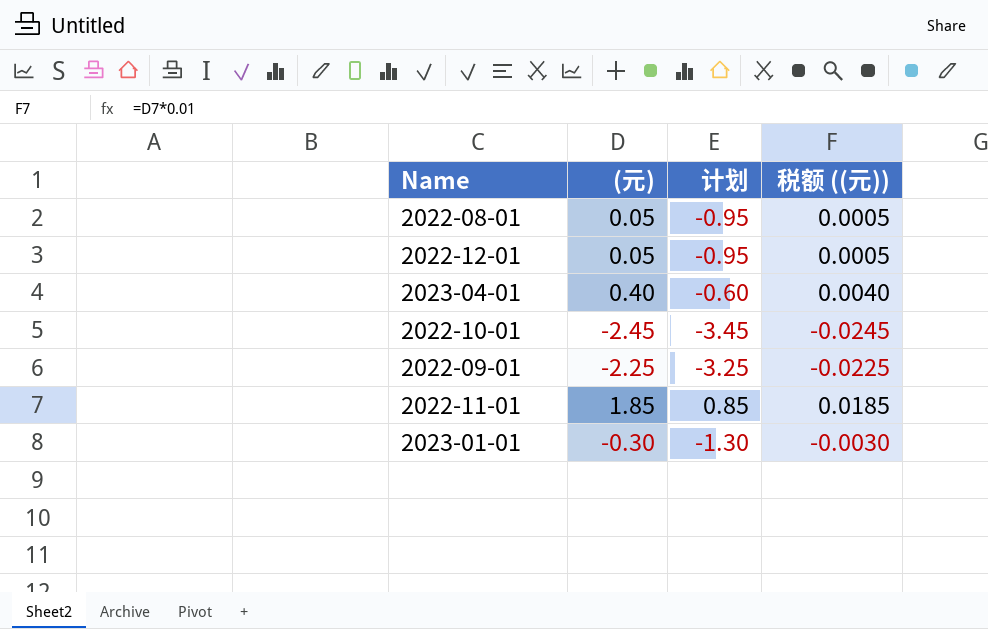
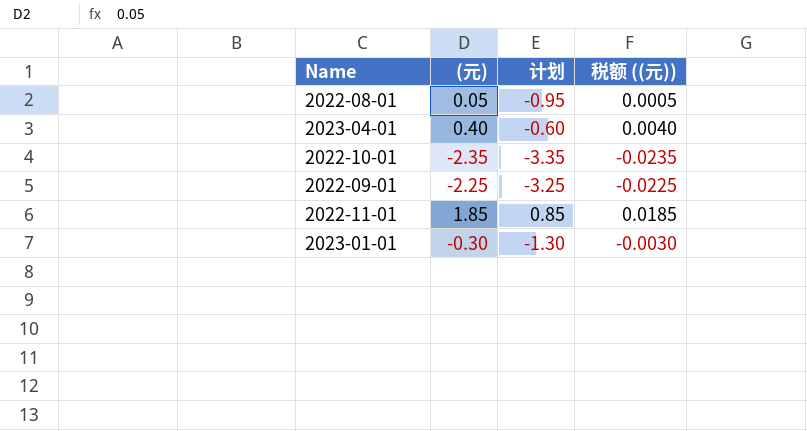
row 2022-12-01: 0.05 | -0.95 | 0.0005 -> none
2022-10-01 | (元): -2.45 -> -2.35
2022-10-01 | 计划: -3.45 -> -3.35
2022-10-01 | 税额 ((元)): -0.0245 -> -0.0235

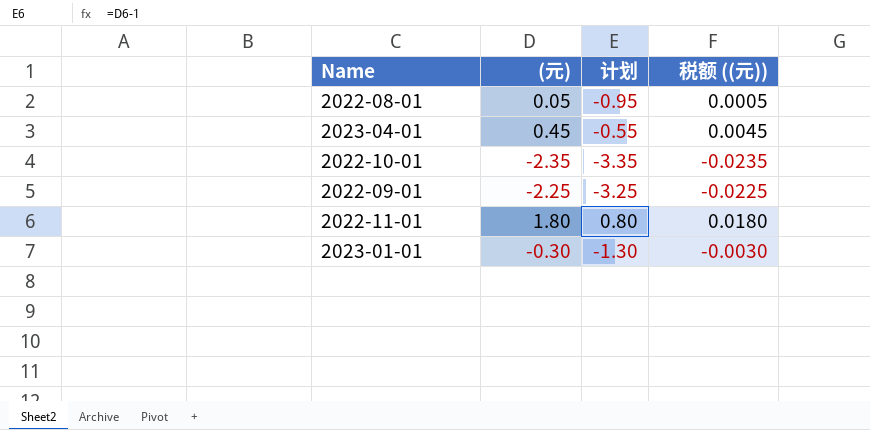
2023-04-01 | (元): 0.40 -> 0.45
2023-04-01 | 计划: -0.60 -> -0.55
2023-04-01 | 税额 ((元)): 0.0040 -> 0.0045
2022-11-01 | (元): 1.85 -> 1.80
2022-11-01 | 计划: 0.85 -> 0.80
2022-11-01 | 税额 ((元)): 0.0185 -> 0.0180

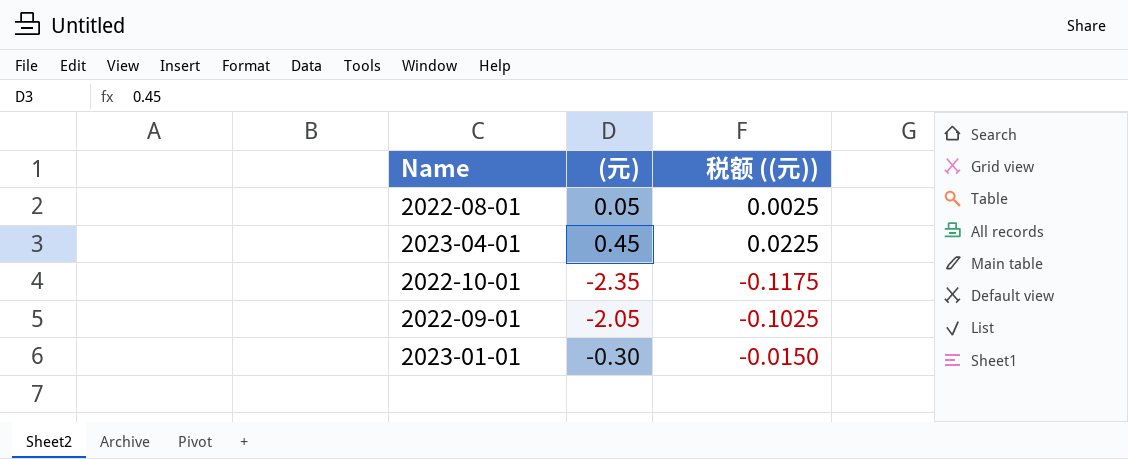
column 计划 | formula: [(元)] - 1 -> none
column 税额 ((元)) | formula: [(元)] * 0.01 -> [(元)] * 0.05
row 2022-11-01: 1.80 | 0.80 | 0.0180 -> none
2022-09-01 | (元): -2.25 -> -2.05

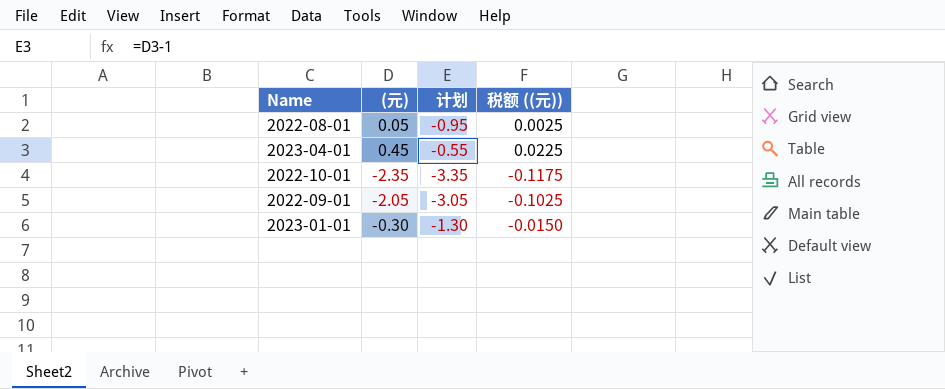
column 计划 | formula: none -> [(元)] - 1

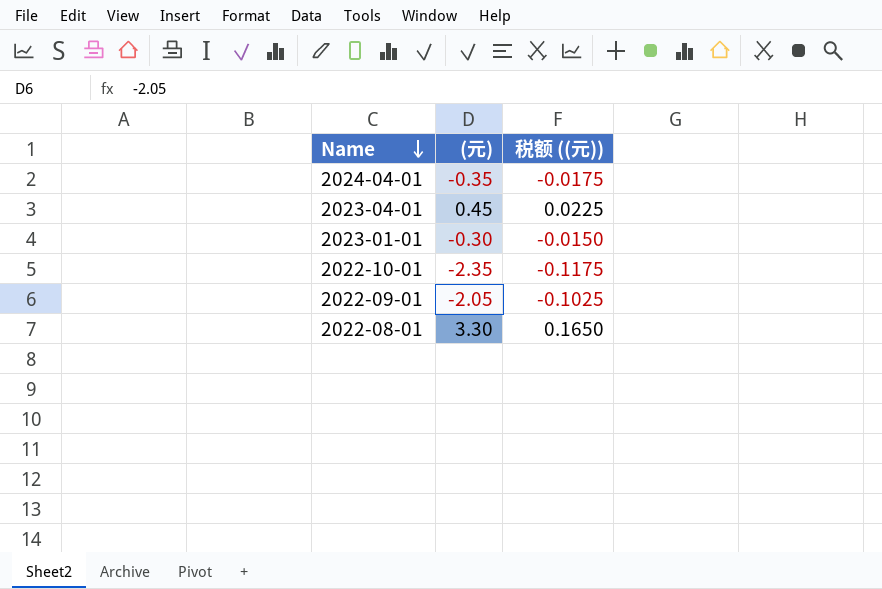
row order: none -> Name descending
column 计划 | formula: [(元)] - 1 -> none
row 2024-04-01: none -> -0.35 | -0.0175
2022-08-01 | (元): 0.05 -> 3.30
2022-08-01 | 税额 ((元)): 0.0025 -> 0.1650

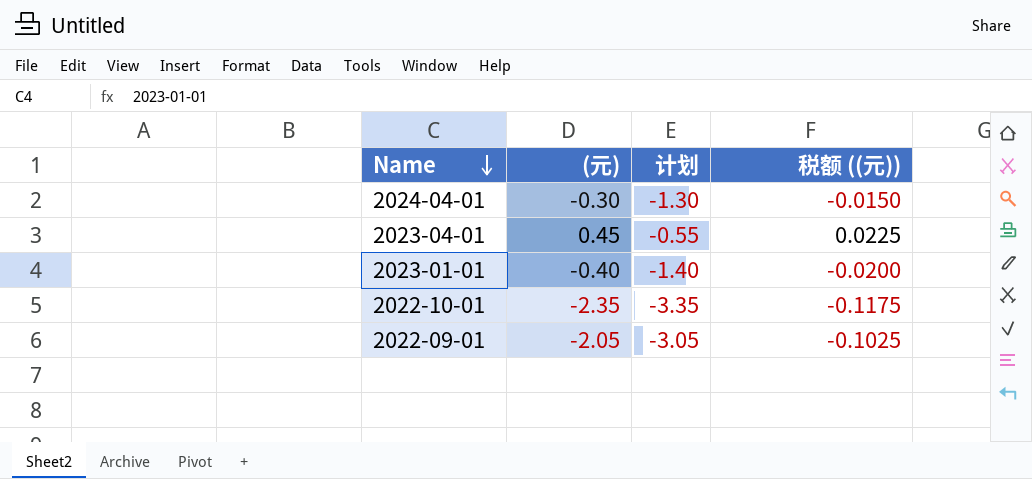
column 计划 | formula: none -> [(元)] - 1
row 2022-08-01: 3.30 | 0.1650 -> none
2024-04-01 | (元): -0.35 -> -0.30
2024-04-01 | 税额 ((元)): -0.0175 -> -0.0150
2023-01-01 | (元): -0.30 -> -0.40
2023-01-01 | 税额 ((元)): -0.0150 -> -0.0200

